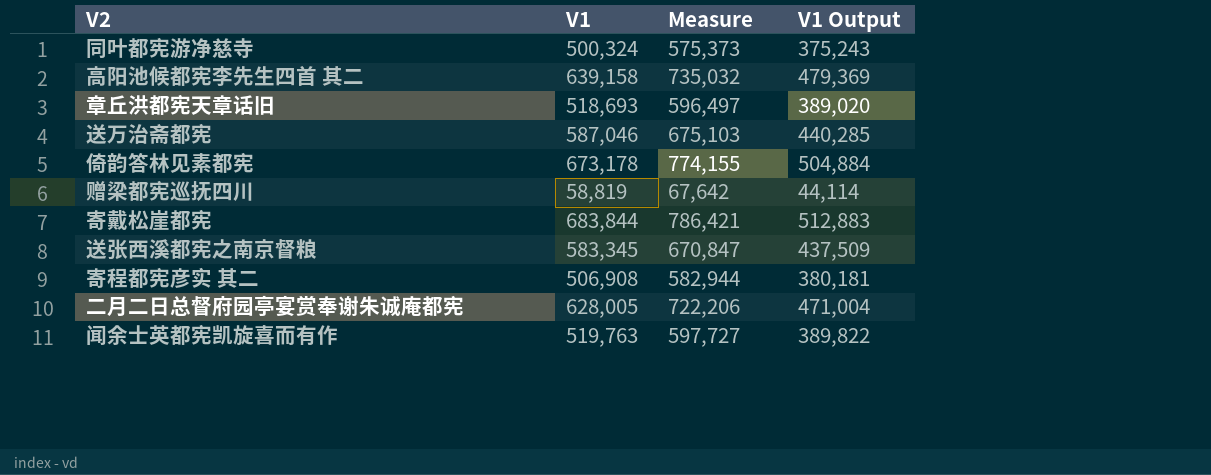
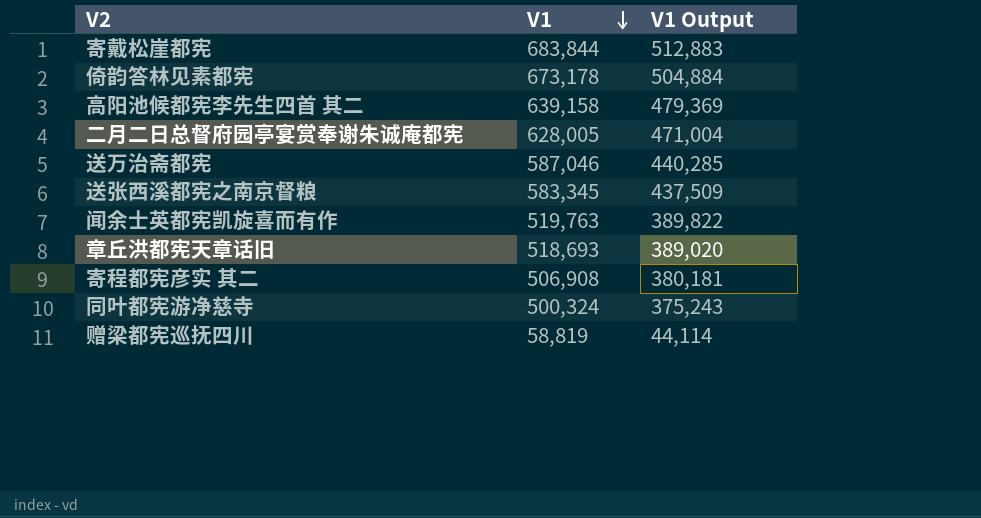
row order: none -> V1 descending
column Measure | formula: [V1] * 1.15 -> none

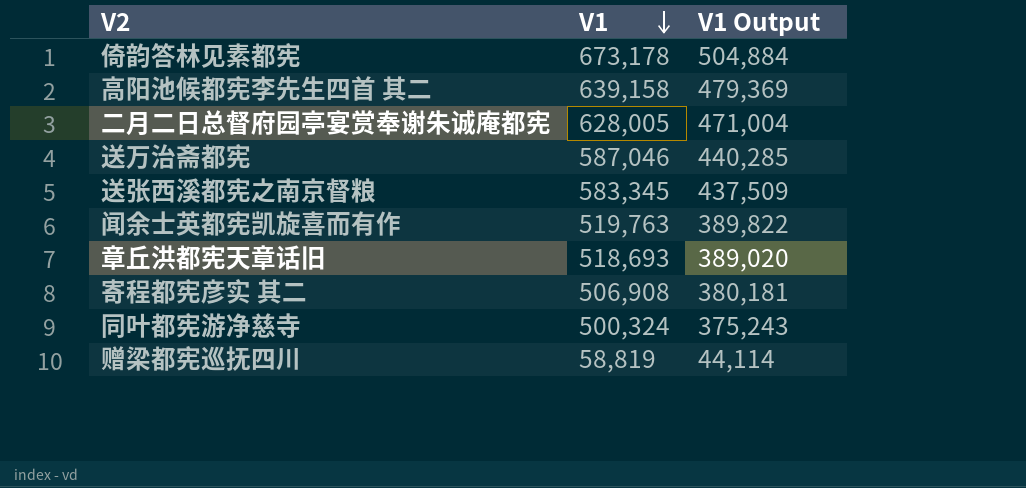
row 寄戴松崖都宪: 683,844 | 512,883 -> none

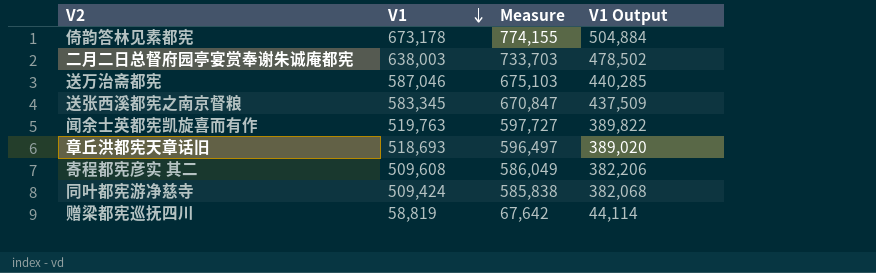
column Measure | formula: none -> [V1] * 1.15
row 高阳池候都宪李先生四首 其二: 639,158 | 479,369 -> none
二月二日总督府园亭宴赏奉谢朱诚庵都宪 | V1: 628,005 -> 638,003
二月二日总督府园亭宴赏奉谢朱诚庵都宪 | V1 Output: 471,004 -> 478,502
寄程都宪彦实 其二 | V1: 506,908 -> 509,608
寄程都宪彦实 其二 | V1 Output: 380,181 -> 382,206
同叶都宪游净慈寺 | V1: 500,324 -> 509,424
同叶都宪游净慈寺 | V1 Output: 375,243 -> 382,068

